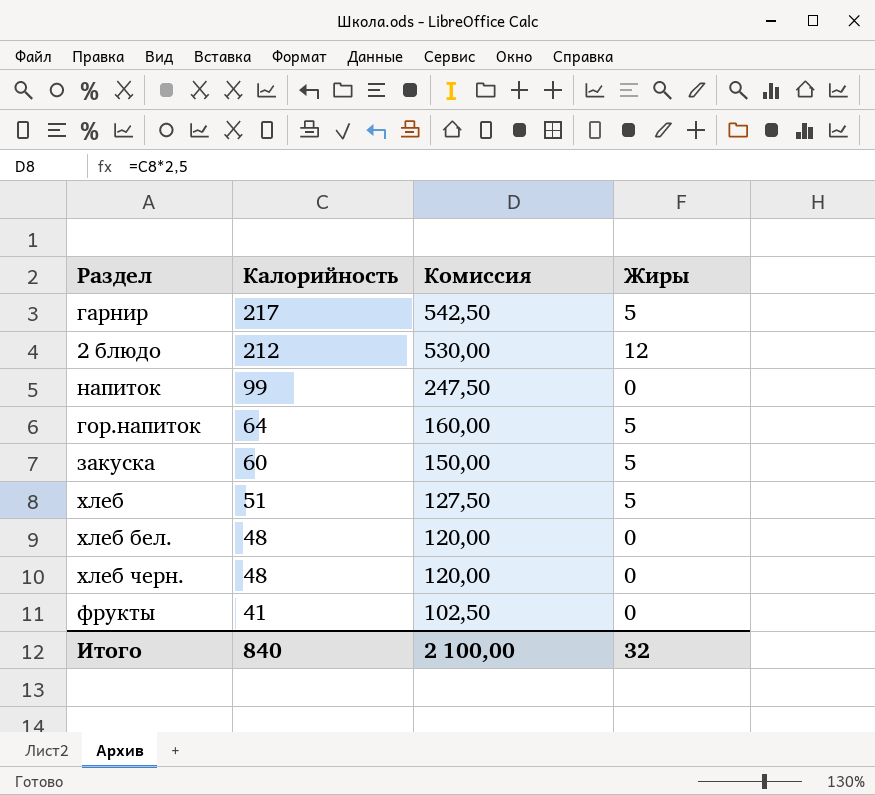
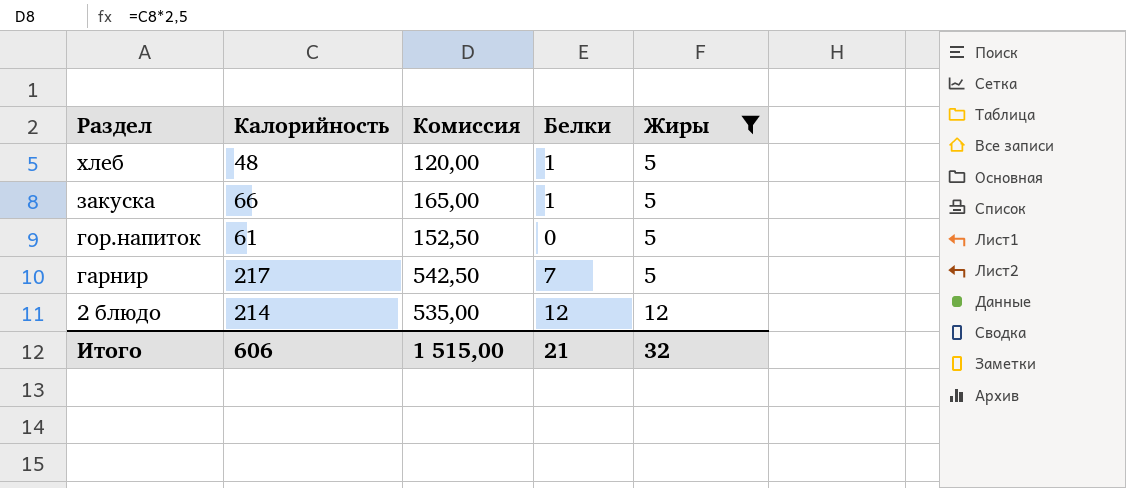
filter: none -> Жиры != 0
row order: Калорийность descending -> Раздел descending
column Белки | position: none -> 4
хлеб | Калорийность: 51 -> 48
хлеб | Комиссия: 127,50 -> 120,00
закуска | Калорийность: 60 -> 66
закуска | Комиссия: 150,00 -> 165,00
гор.напиток | Калорийность: 64 -> 61
гор.напиток | Комиссия: 160,00 -> 152,50
2 блюдо | Калорийность: 212 -> 214
2 блюдо | Комиссия: 530,00 -> 535,00
Итого | Калорийность: 840 -> 606
Итого | Комиссия: 2 100,00 -> 1 515,00

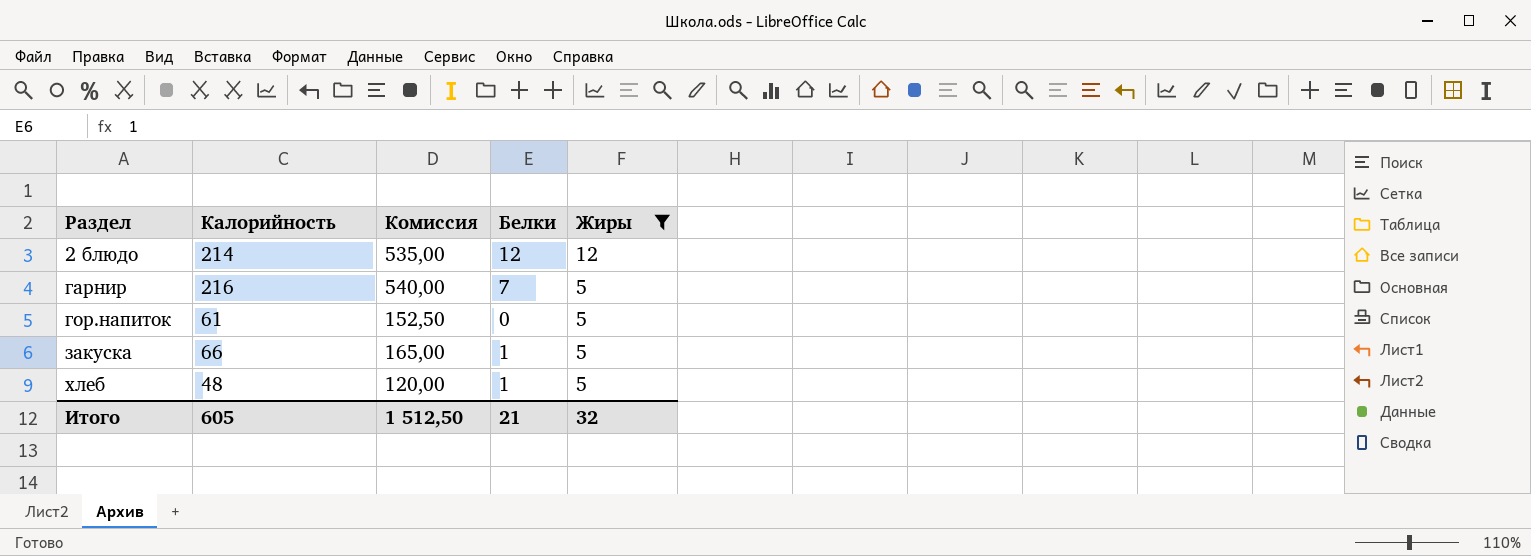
row order: Раздел descending -> Раздел ascending
гарнир | Калорийность: 217 -> 216
гарнир | Комиссия: 542,50 -> 540,00
Итого | Калорийность: 606 -> 605
Итого | Комиссия: 1 515,00 -> 1 512,50

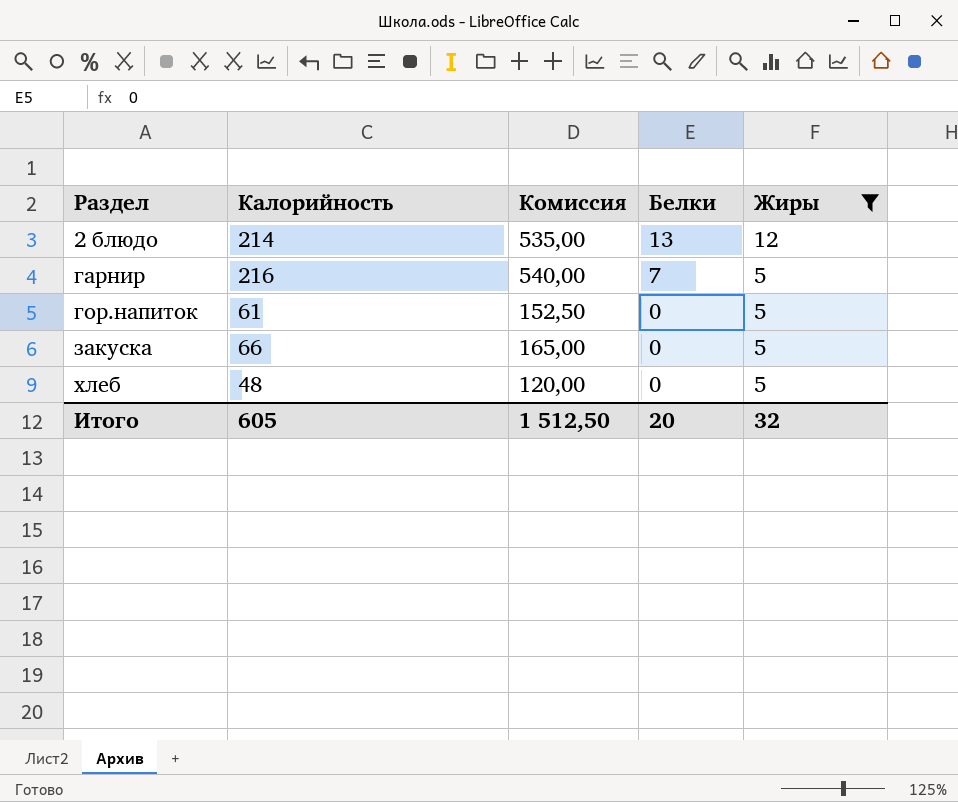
2 блюдо | Белки: 12 -> 13
закуска | Белки: 1 -> 0
хлеб | Белки: 1 -> 0
Итого | Белки: 21 -> 20

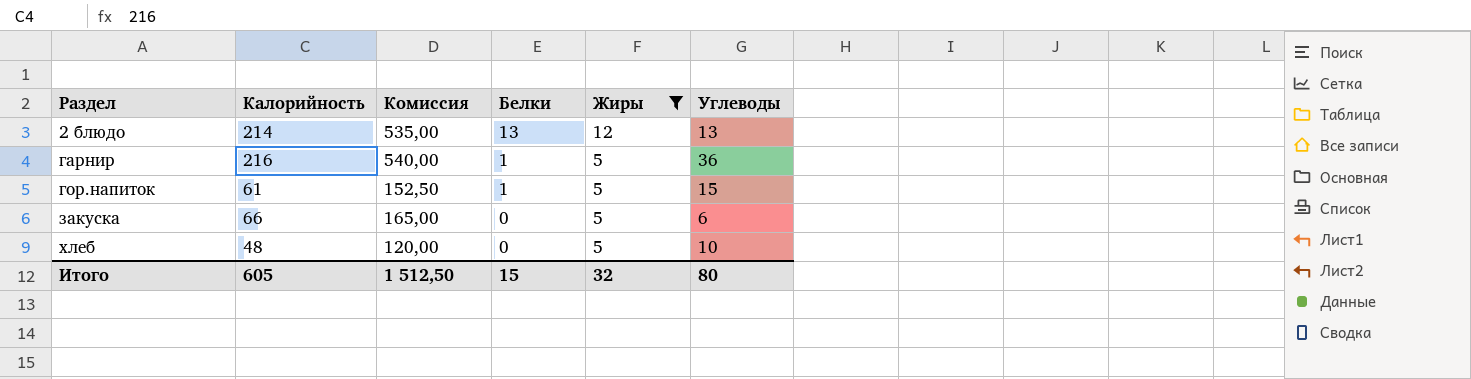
column Углеводы | position: none -> 6
гарнир | Белки: 7 -> 1
гор.напиток | Белки: 0 -> 1
Итого | Белки: 20 -> 15

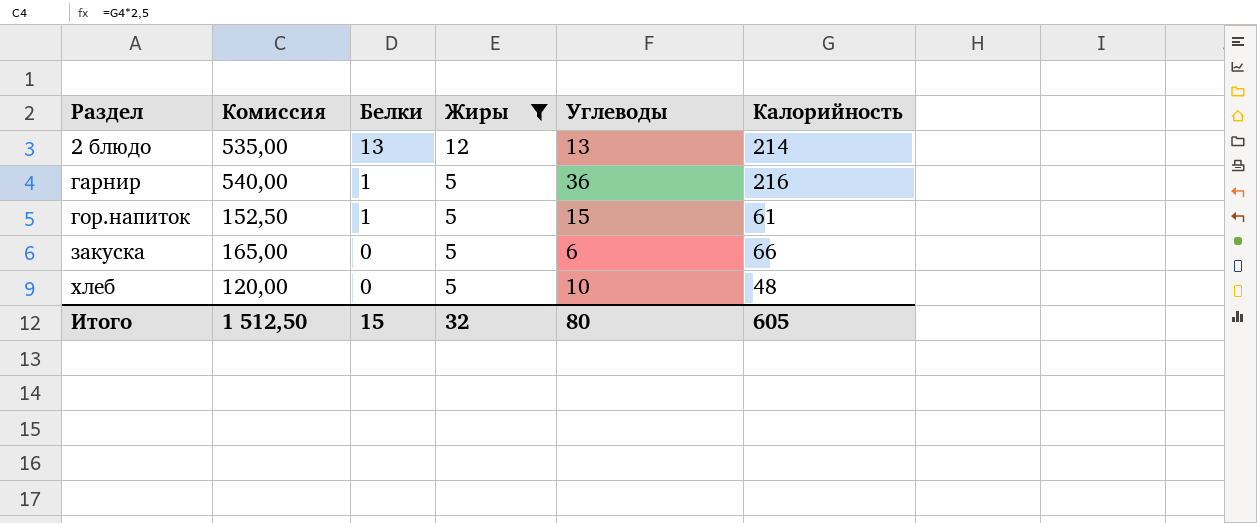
column Калорийность | position: 2 -> 6

